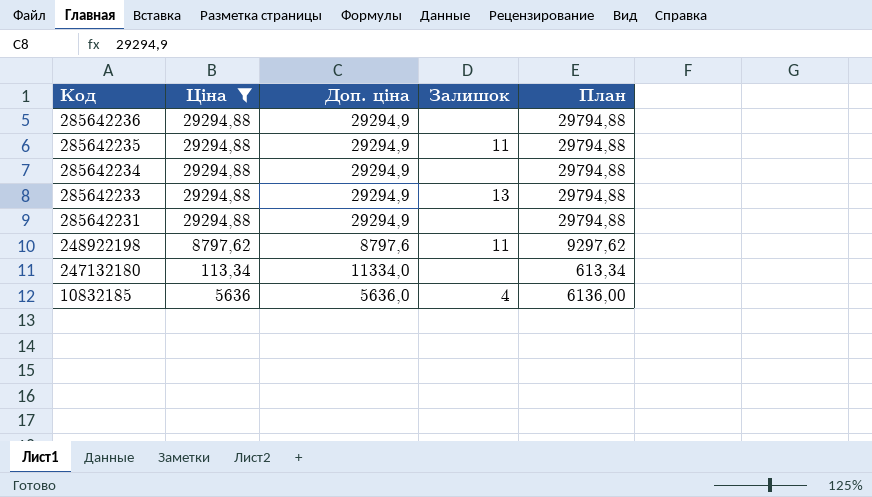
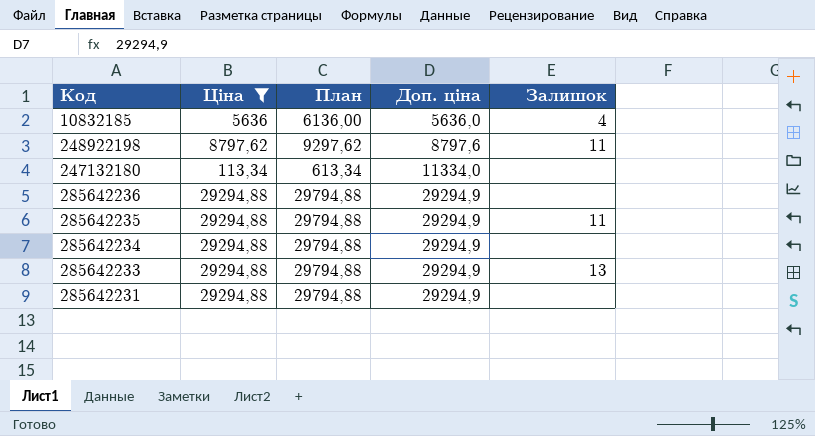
row order: Код descending -> Доп. ціна ascending
column План | position: 5 -> 3

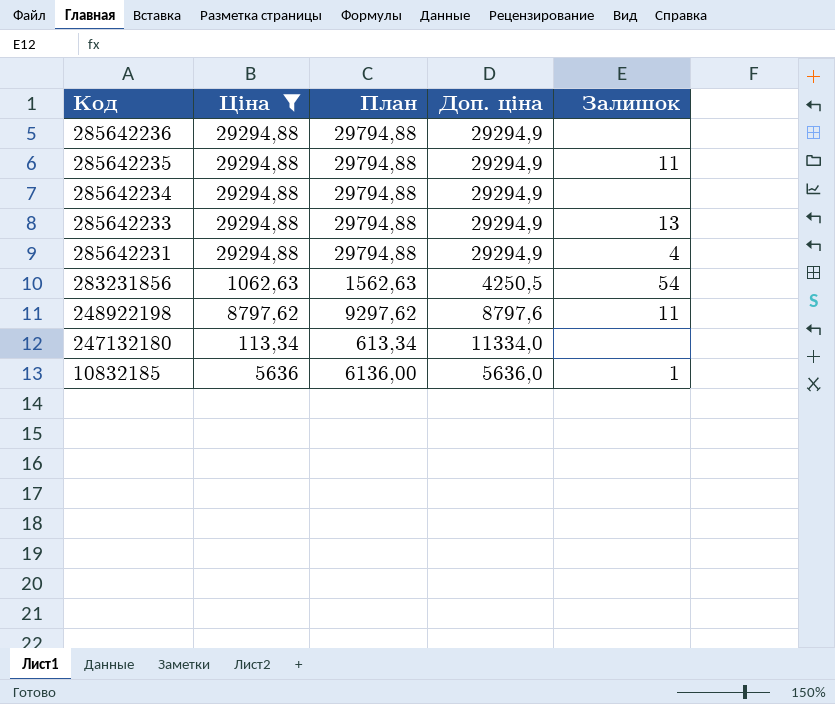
row order: Доп. ціна ascending -> Код descending
285642231 | Залишок: none -> 4
row 283231856: none -> 1062,63 | 1562,63 | 4250,5 | 54
10832185 | Залишок: 4 -> 1

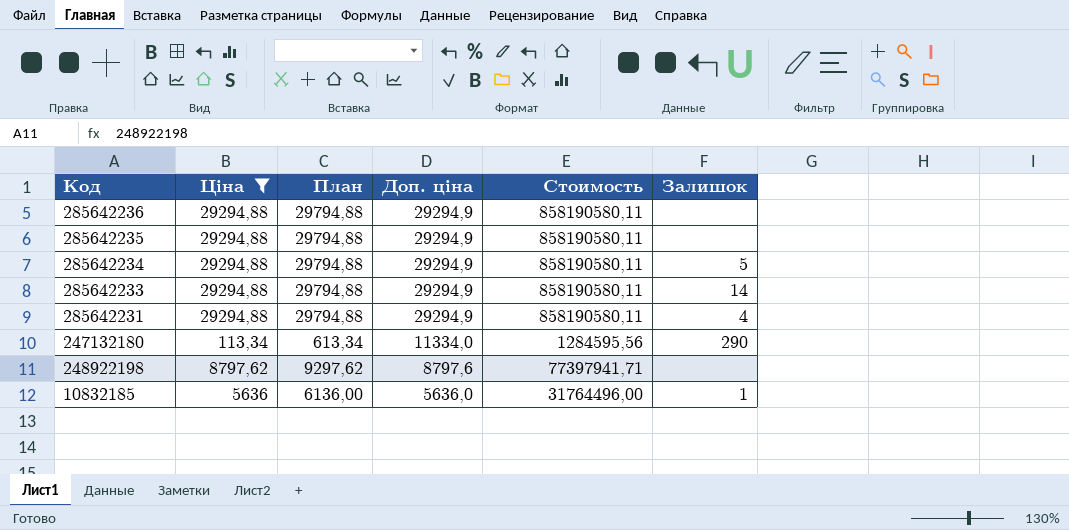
row order: Код descending -> Доп. ціна descending
column Стоимость | formula: none -> [Ціна] * [Доп. ціна]
row 283231856: 1062,63 | 1562,63 | 4250,5 | 54 -> none
285642235 | Залишок: 11 -> none
285642234 | Залишок: none -> 5
285642233 | Залишок: 13 -> 14
247132180 | Залишок: none -> 290
248922198 | Залишок: 11 -> none

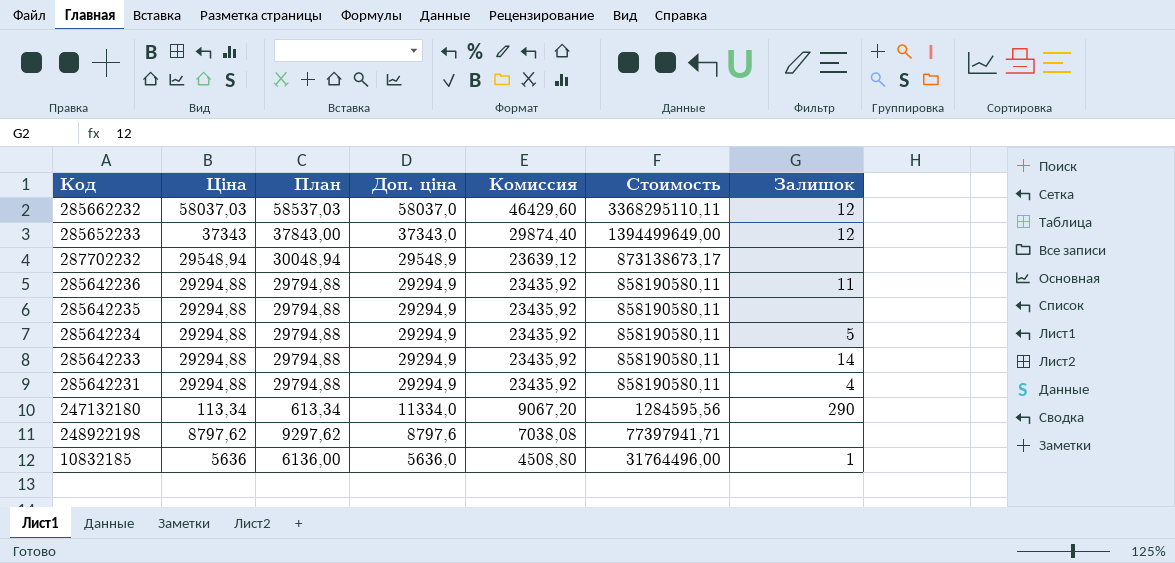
filter: Ціна <= 29294,88 -> none
column Комиссия | formula: none -> [Доп. ціна] * 0,8
285642236 | Залишок: none -> 11

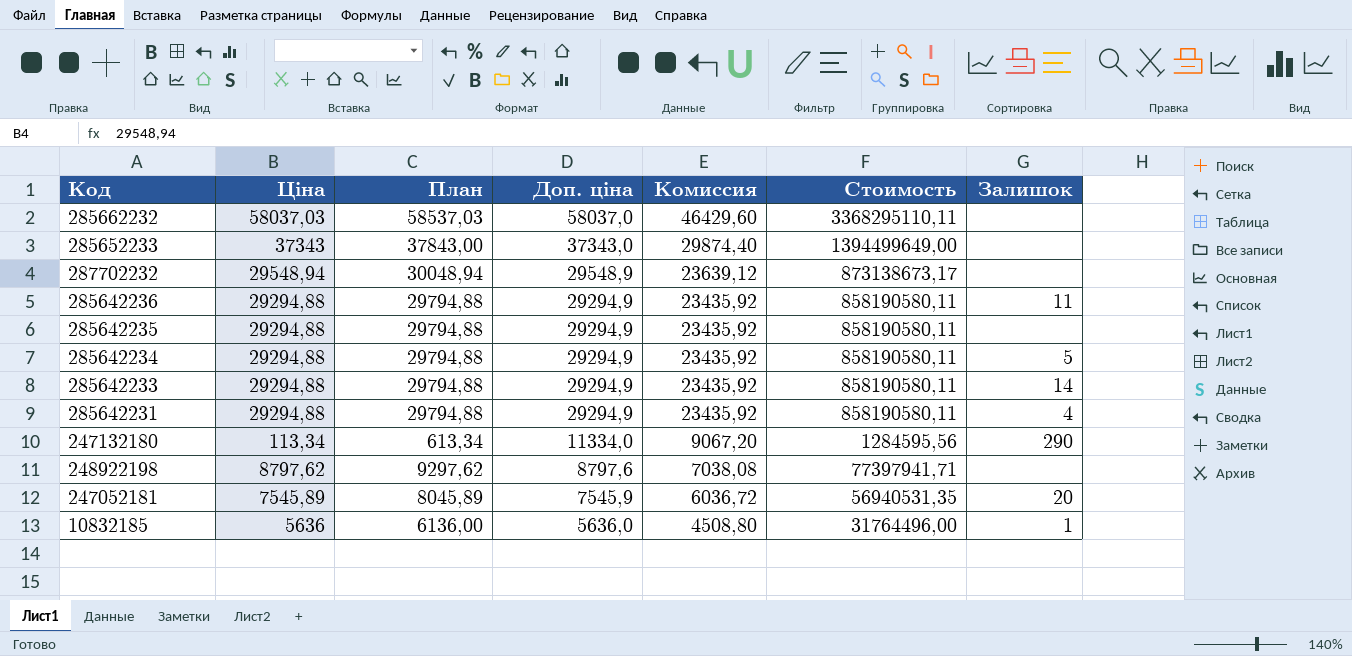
285662232 | Залишок: 12 -> none
285652233 | Залишок: 12 -> none
row 247052181: none -> 7545,89 | 8045,89 | 7545,9 | 6036,72 | 56940531,35 | 20

